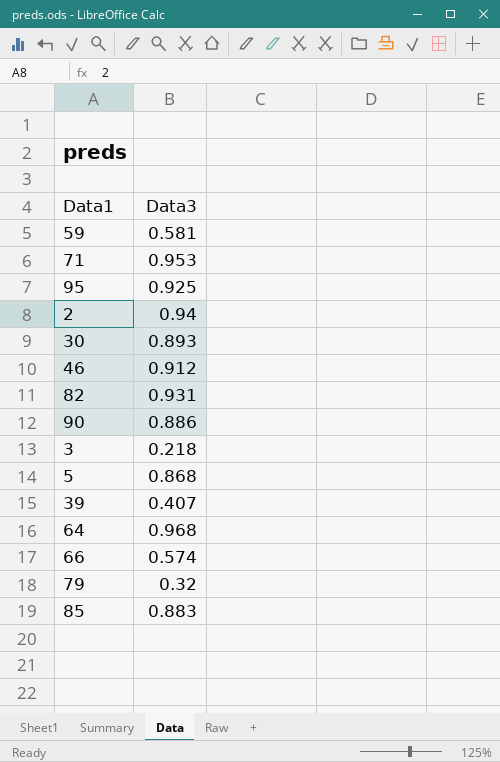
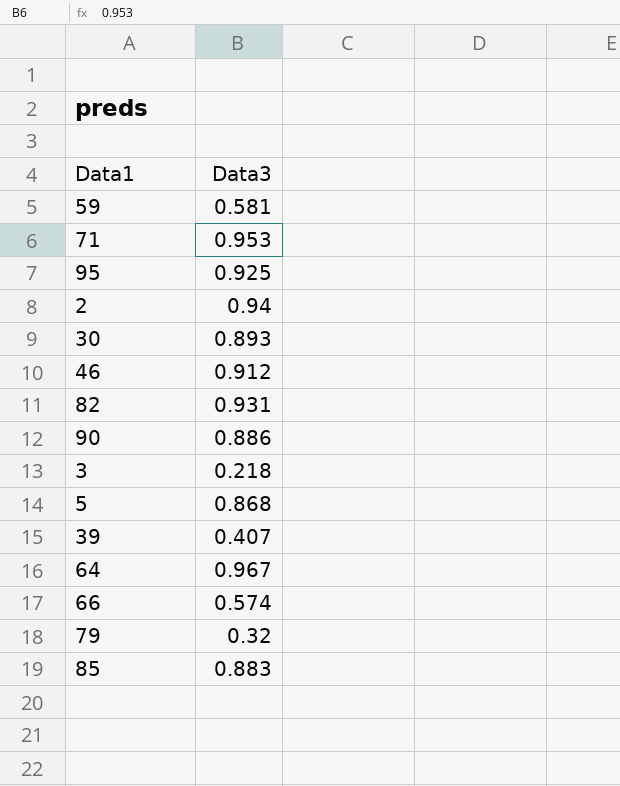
64 | Data3: 0.968 -> 0.967

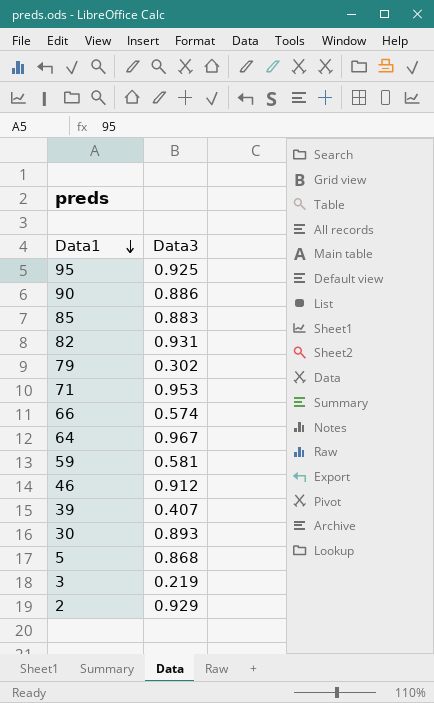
row order: none -> Data1 descending
79 | Data3: 0.32 -> 0.302
3 | Data3: 0.218 -> 0.219
2 | Data3: 0.94 -> 0.929

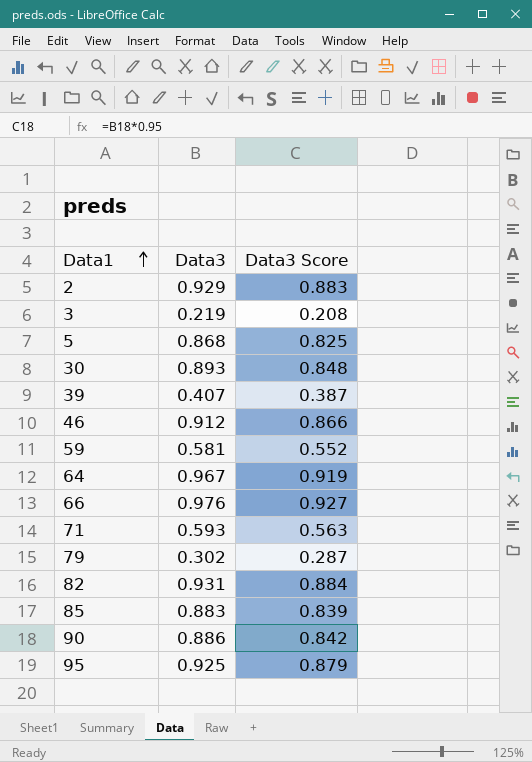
row order: Data1 descending -> Data1 ascending
column Data3 Score | formula: none -> [Data3] * 0.95
66 | Data3: 0.574 -> 0.976
71 | Data3: 0.953 -> 0.593

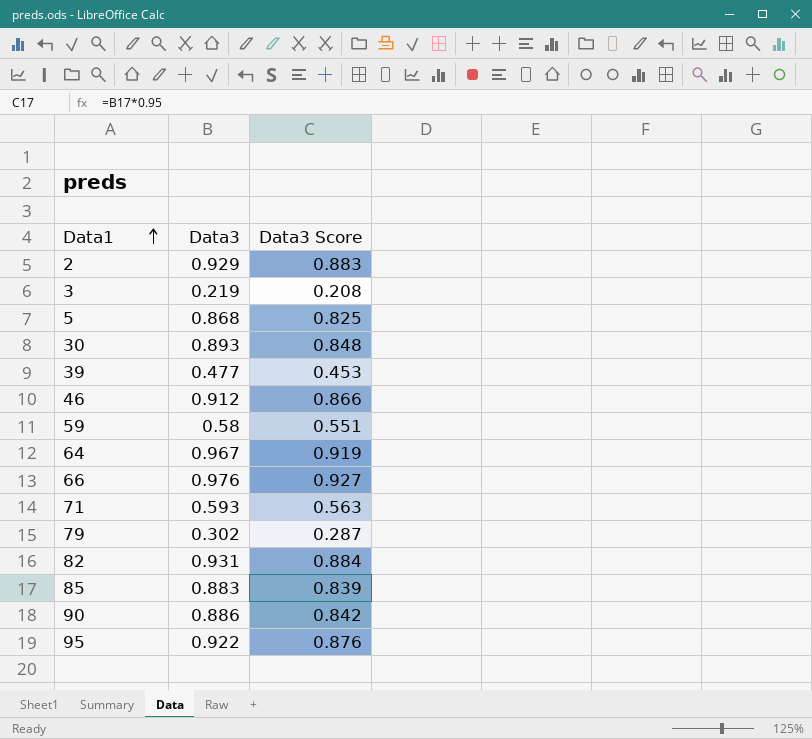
39 | Data3: 0.407 -> 0.477
39 | Data3 Score: 0.387 -> 0.453
59 | Data3: 0.581 -> 0.58
59 | Data3 Score: 0.552 -> 0.551
95 | Data3: 0.925 -> 0.922
95 | Data3 Score: 0.879 -> 0.876

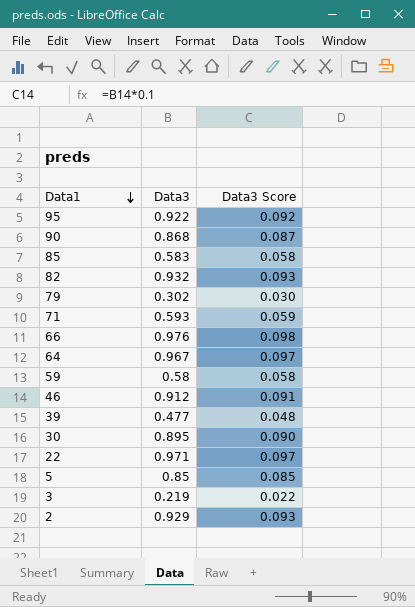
row order: Data1 ascending -> Data1 descending
column Data3 Score | formula: [Data3] * 0.95 -> [Data3] * 0.1
90 | Data3: 0.886 -> 0.868
85 | Data3: 0.883 -> 0.583
82 | Data3: 0.931 -> 0.932
30 | Data3: 0.893 -> 0.895
row 22: none -> 0.971 | 0.097
5 | Data3: 0.868 -> 0.85

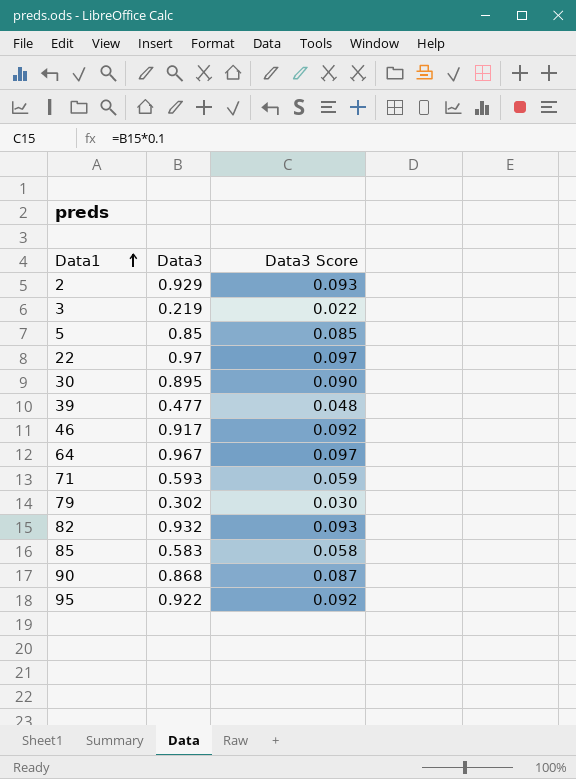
row order: Data1 descending -> Data1 ascending
row 66: 0.976 | 0.098 -> none
row 59: 0.58 | 0.058 -> none
22 | Data3: 0.971 -> 0.97
46 | Data3: 0.912 -> 0.917
46 | Data3 Score: 0.091 -> 0.092

